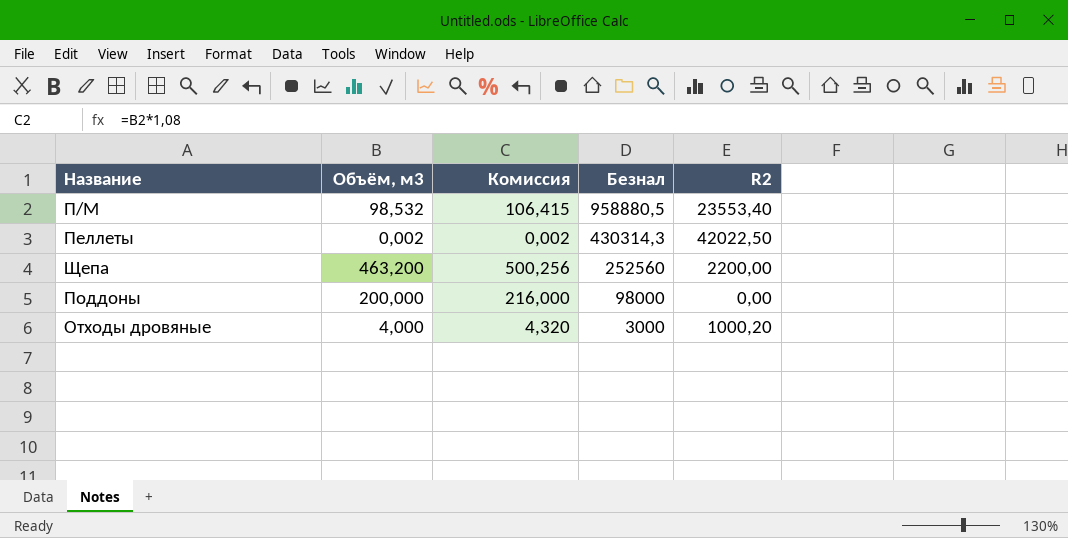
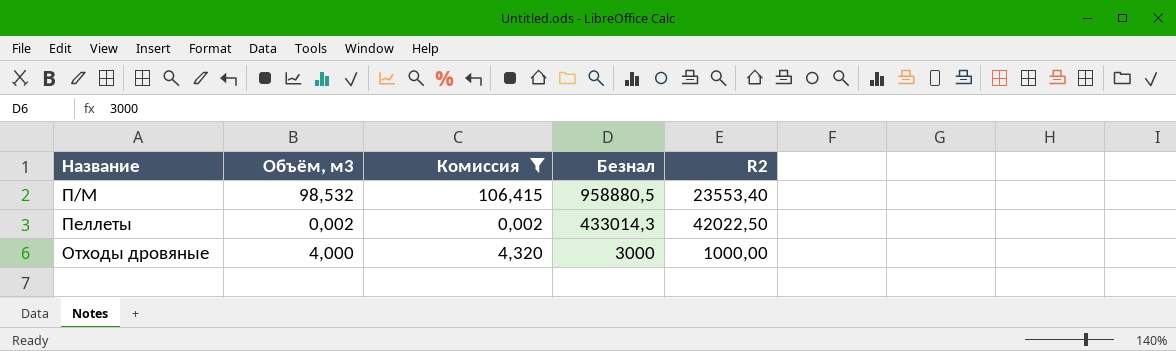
filter: none -> Комиссия <= 106,415
Пеллеты | Безнал: 430314,3 -> 433014,3
Отходы дровяные | R2: 1000,20 -> 1000,00

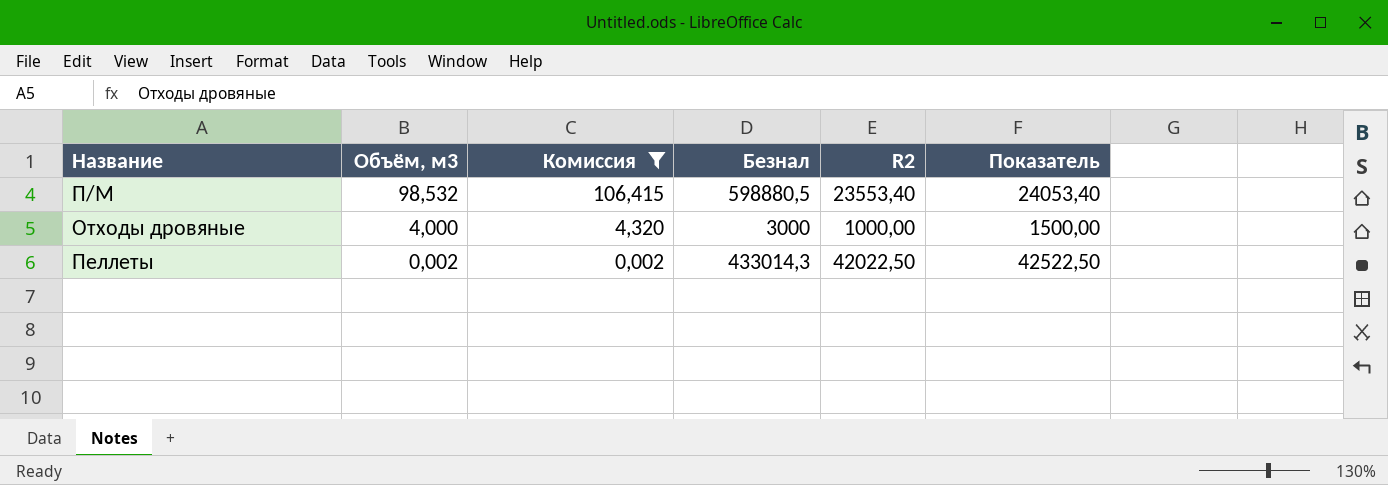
row order: Безнал descending -> Объём, м3 descending
column Показатель | formula: none -> [R2] + 500
П/М | Безнал: 958880,5 -> 598880,5

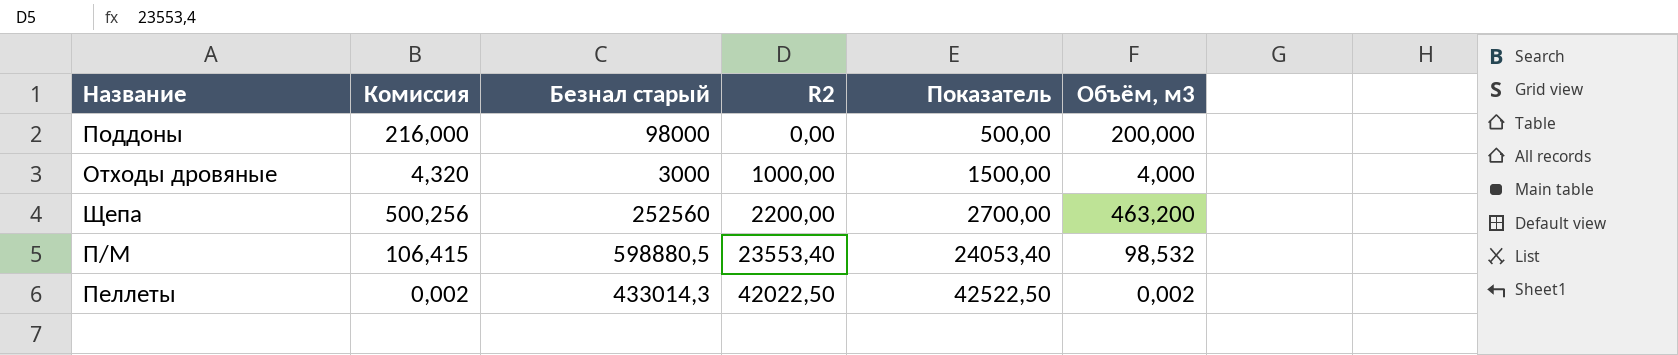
filter: Комиссия <= 106,415 -> none
row order: Объём, м3 descending -> R2 ascending
column name: Безнал -> Безнал старый
column Объём, м3 | position: 2 -> 6

